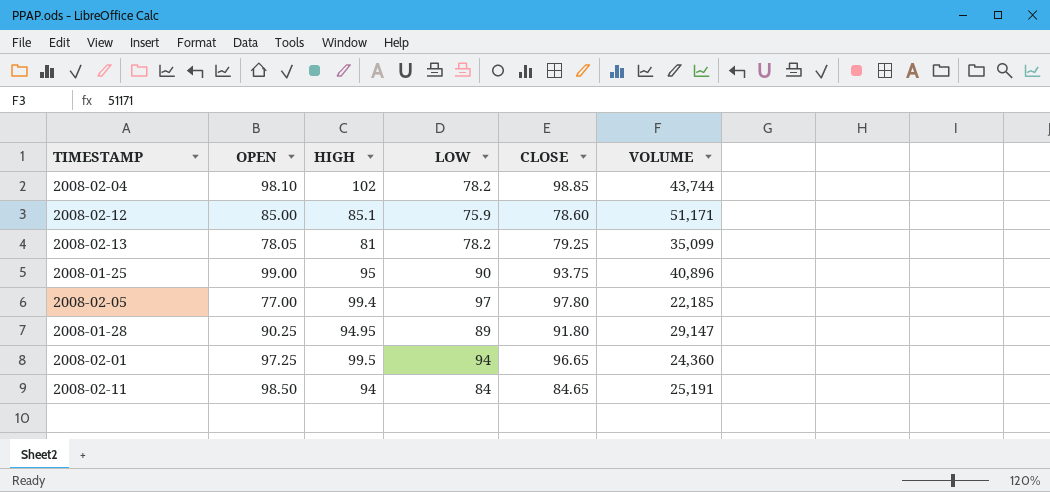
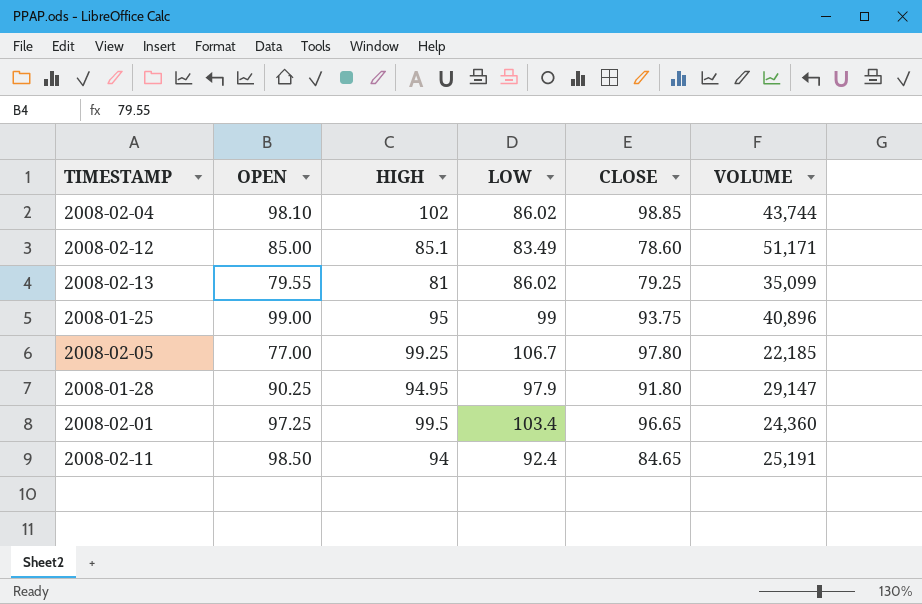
2008-02-04 | LOW: 78.2 -> 86.02
2008-02-12 | LOW: 75.9 -> 83.49
2008-02-13 | OPEN: 78.05 -> 79.55
2008-02-13 | LOW: 78.2 -> 86.02
2008-01-25 | LOW: 90 -> 99
2008-02-05 | HIGH: 99.4 -> 99.25
2008-02-05 | LOW: 97 -> 106.7
2008-01-28 | LOW: 89 -> 97.9
2008-02-01 | LOW: 94 -> 103.4
2008-02-11 | LOW: 84 -> 92.4

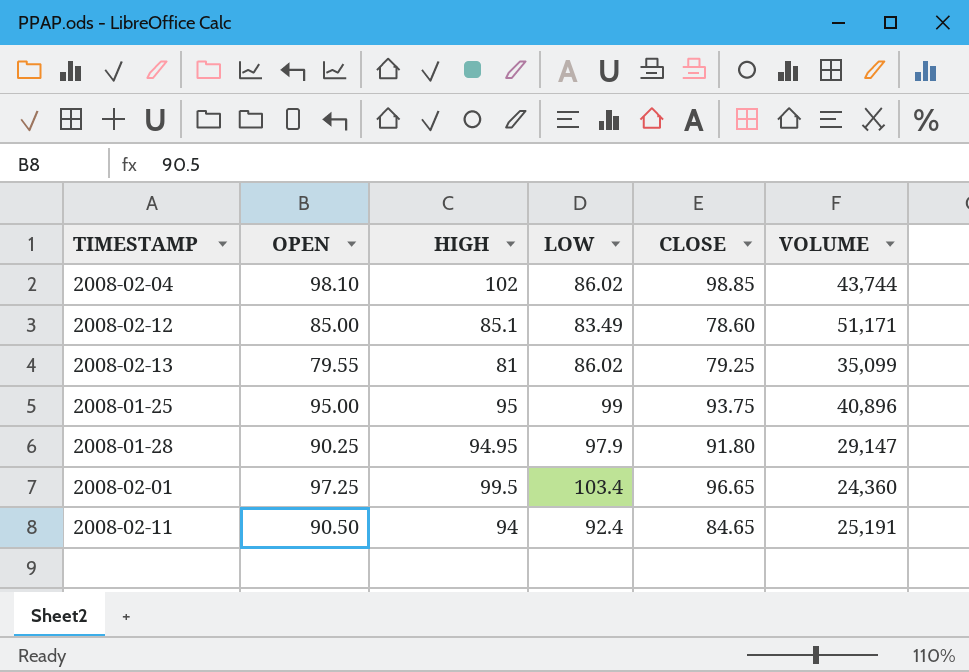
row 2008-02-05: 77.00 | 99.25 | 106.7 | 97.80 | 22,185 -> none
2008-01-25 | OPEN: 99.00 -> 95.00
2008-02-11 | OPEN: 98.50 -> 90.50

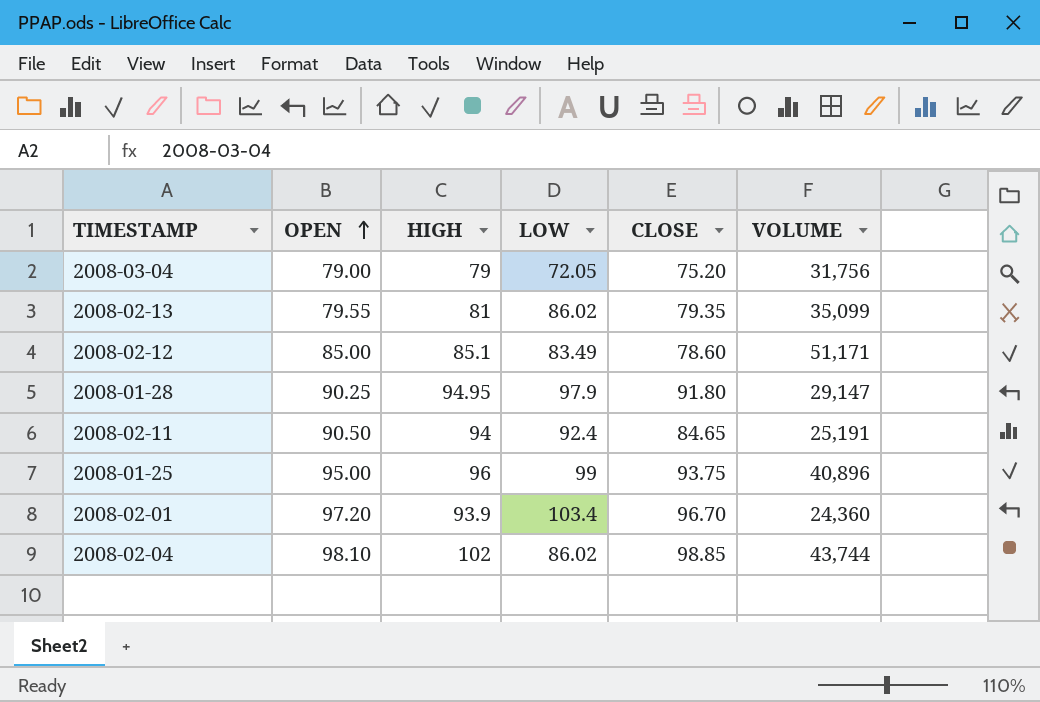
row order: none -> OPEN ascending
row 2008-03-04: none -> 79.00 | 79 | 72.05 | 75.20 | 31,756
2008-02-13 | CLOSE: 79.25 -> 79.35
2008-01-25 | HIGH: 95 -> 96
2008-02-01 | OPEN: 97.25 -> 97.20
2008-02-01 | HIGH: 99.5 -> 93.9
2008-02-01 | CLOSE: 96.65 -> 96.70

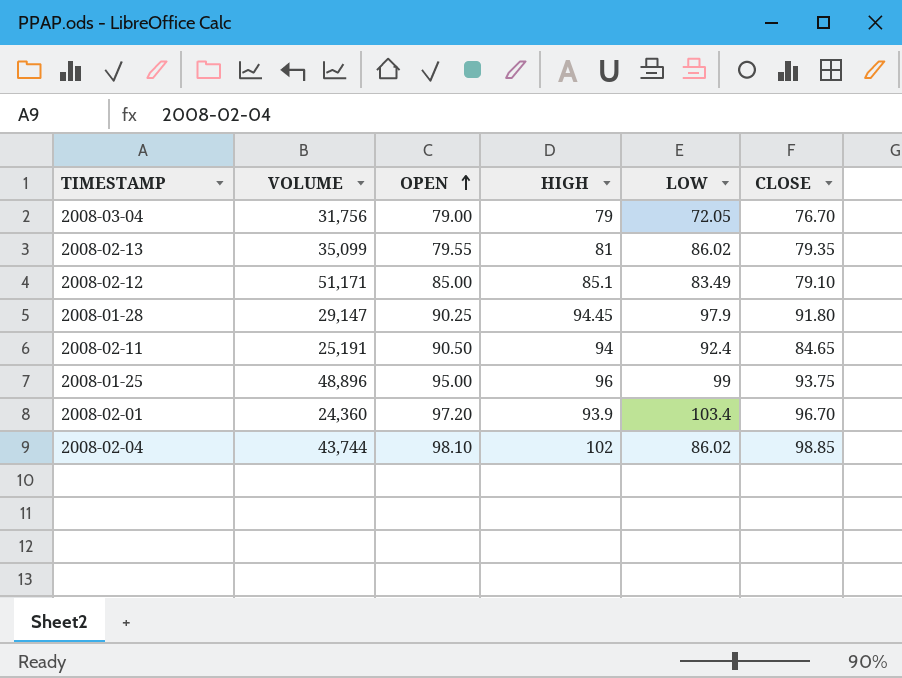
column VOLUME | position: 6 -> 2
2008-03-04 | CLOSE: 75.20 -> 76.70
2008-02-12 | CLOSE: 78.60 -> 79.10
2008-01-28 | HIGH: 94.95 -> 94.45
2008-01-25 | VOLUME: 40,896 -> 48,896

